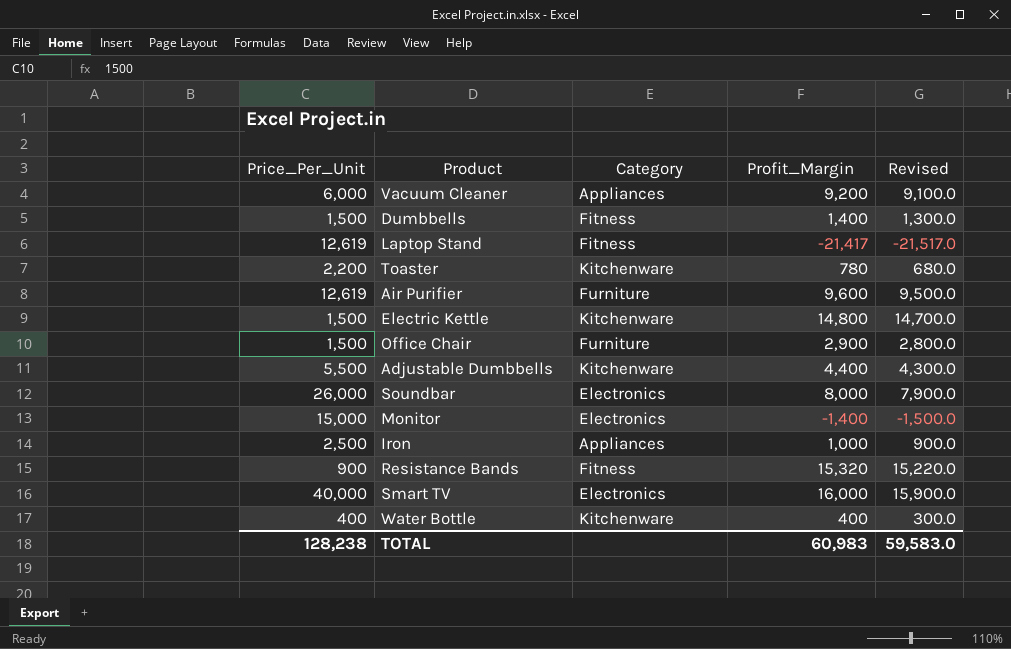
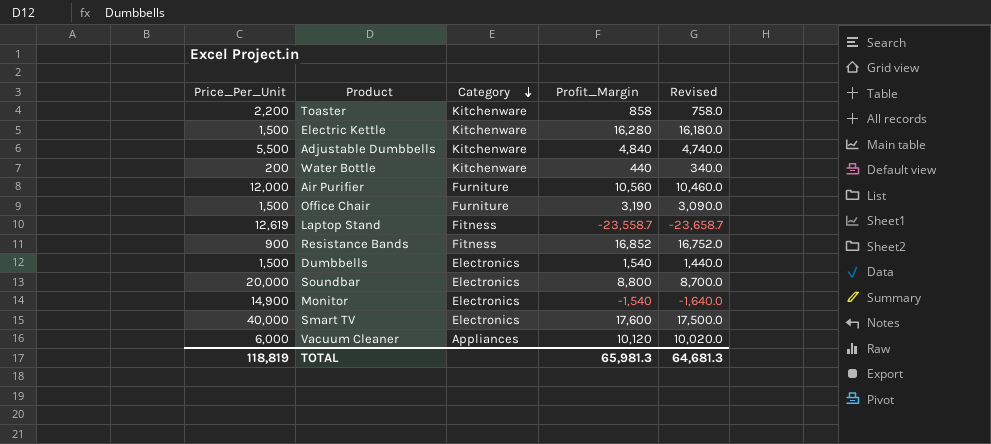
row order: none -> Category descending
row Iron: 2,500 | Appliances | 1,000 | 900.0 -> none
Toaster | Profit_Margin: 780 -> 858
Toaster | Revised: 680.0 -> 758.0
Electric Kettle | Profit_Margin: 14,800 -> 16,280
Electric Kettle | Revised: 14,700.0 -> 16,180.0
Adjustable Dumbbells | Profit_Margin: 4,400 -> 4,840
Adjustable Dumbbells | Revised: 4,300.0 -> 4,740.0
Water Bottle | Price_Per_Unit: 400 -> 200
Water Bottle | Profit_Margin: 400 -> 440
Water Bottle | Revised: 300.0 -> 340.0
Air Purifier | Price_Per_Unit: 12,619 -> 12,000
Air Purifier | Profit_Margin: 9,600 -> 10,560
Air Purifier | Revised: 9,500.0 -> 10,460.0
Office Chair | Profit_Margin: 2,900 -> 3,190
Office Chair | Revised: 2,800.0 -> 3,090.0
Laptop Stand | Profit_Margin: -21,417 -> -23,558.7
Laptop Stand | Revised: -21,517.0 -> -23,658.7
Resistance Bands | Profit_Margin: 15,320 -> 16,852
Resistance Bands | Revised: 15,220.0 -> 16,752.0
Dumbbells | Category: Fitness -> Electronics
Dumbbells | Profit_Margin: 1,400 -> 1,540
Dumbbells | Revised: 1,300.0 -> 1,440.0
Soundbar | Price_Per_Unit: 26,000 -> 20,000
Soundbar | Profit_Margin: 8,000 -> 8,800
Soundbar | Revised: 7,900.0 -> 8,700.0
Monitor | Price_Per_Unit: 15,000 -> 14,900
Monitor | Profit_Margin: -1,400 -> -1,540
Monitor | Revised: -1,500.0 -> -1,640.0
Smart TV | Profit_Margin: 16,000 -> 17,600
Smart TV | Revised: 15,900.0 -> 17,500.0
Vacuum Cleaner | Profit_Margin: 9,200 -> 10,120
Vacuum Cleaner | Revised: 9,100.0 -> 10,020.0
TOTAL | Price_Per_Unit: 128,238 -> 118,819
TOTAL | Profit_Margin: 60,983 -> 65,981.3
TOTAL | Revised: 59,583.0 -> 64,681.3

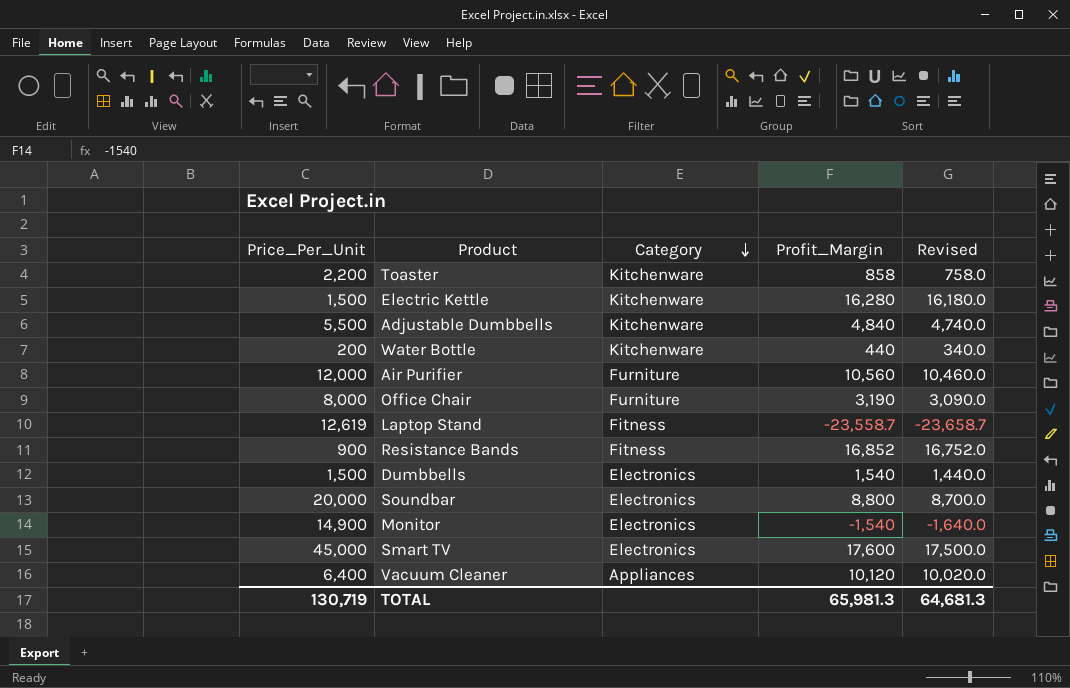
Office Chair | Price_Per_Unit: 1,500 -> 8,000
Smart TV | Price_Per_Unit: 40,000 -> 45,000
Vacuum Cleaner | Price_Per_Unit: 6,000 -> 6,400
TOTAL | Price_Per_Unit: 118,819 -> 130,719

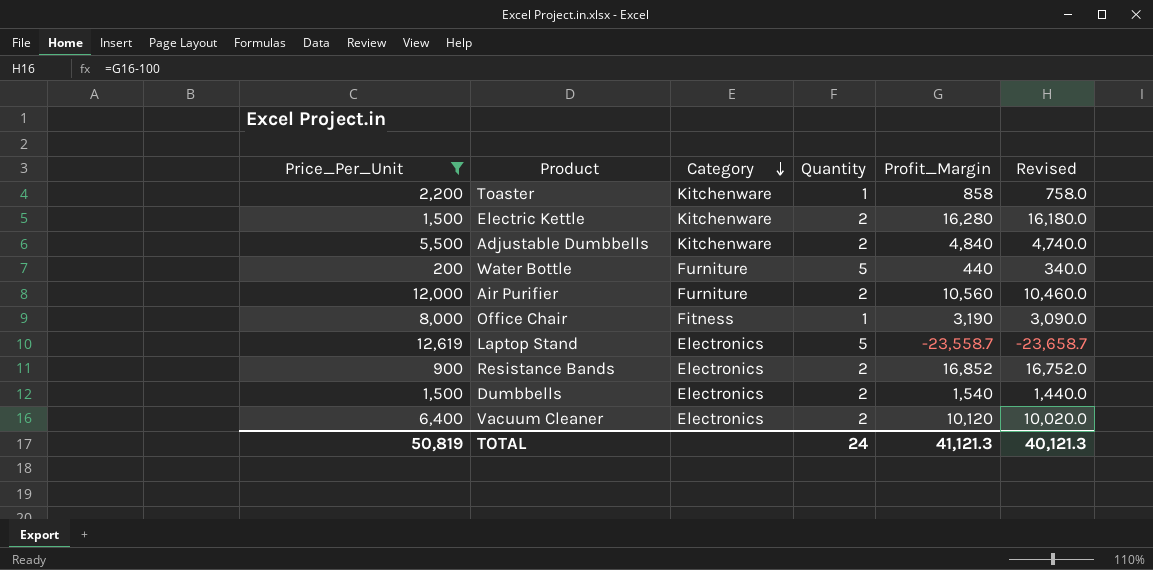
filter: none -> Price_Per_Unit <= 12,619
column Quantity | position: none -> 4
Water Bottle | Category: Kitchenware -> Furniture
Office Chair | Category: Furniture -> Fitness
Laptop Stand | Category: Fitness -> Electronics
Resistance Bands | Category: Fitness -> Electronics
Vacuum Cleaner | Category: Appliances -> Electronics
TOTAL | Price_Per_Unit: 130,719 -> 50,819
TOTAL | Profit_Margin: 65,981.3 -> 41,121.3
TOTAL | Revised: 64,681.3 -> 40,121.3

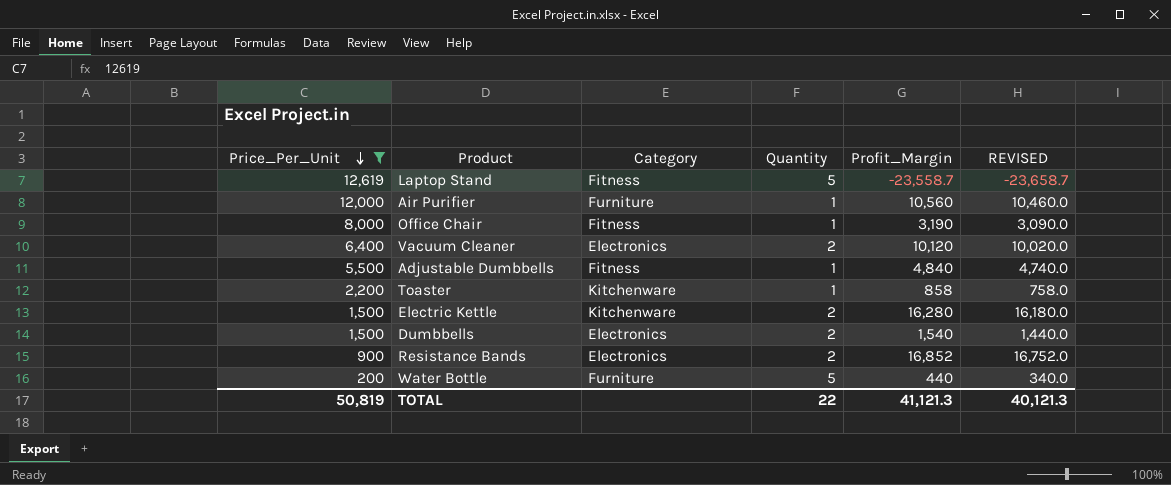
row order: Category descending -> Price_Per_Unit descending
column name: Revised -> REVISED
Laptop Stand | Category: Electronics -> Fitness
Air Purifier | Quantity: 2 -> 1
Adjustable Dumbbells | Category: Kitchenware -> Fitness
Adjustable Dumbbells | Quantity: 2 -> 1
TOTAL | Quantity: 24 -> 22

